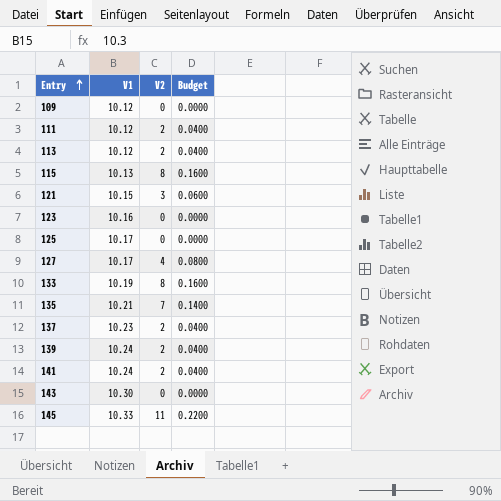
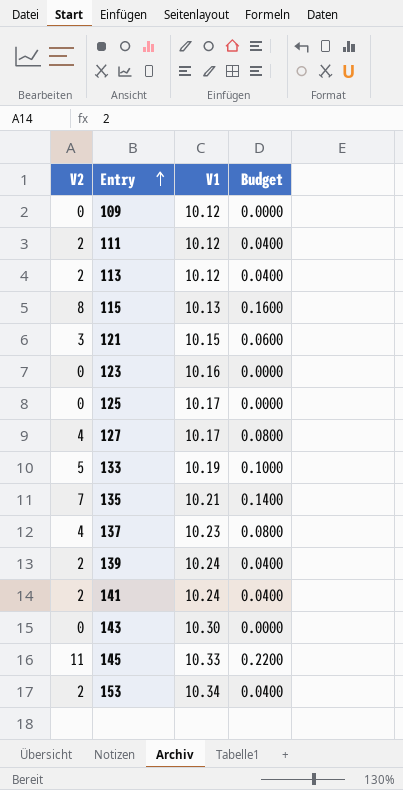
column V2 | position: 3 -> 1
133 | V2: 8 -> 5
133 | Budget: 0.1600 -> 0.1000
137 | V2: 2 -> 4
137 | Budget: 0.0400 -> 0.0800
row 153: none -> 2 | 10.34 | 0.0400

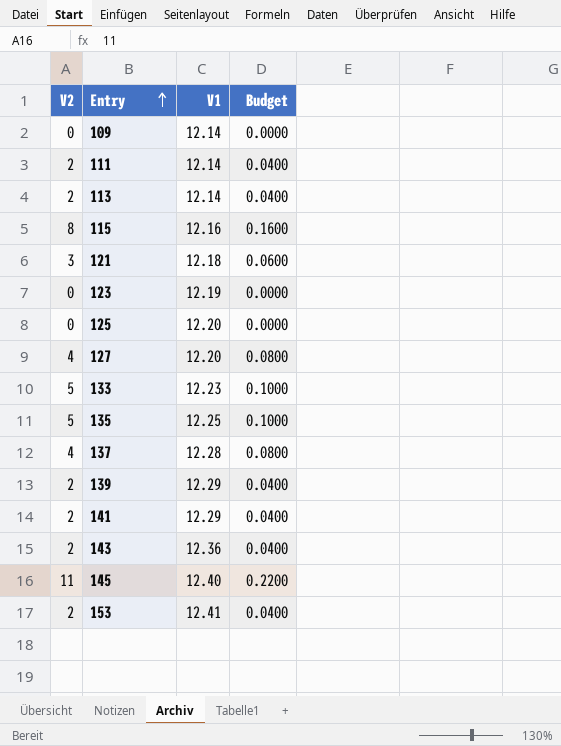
109 | V1: 10.12 -> 12.14
111 | V1: 10.12 -> 12.14
113 | V1: 10.12 -> 12.14
115 | V1: 10.13 -> 12.16
121 | V1: 10.15 -> 12.18
123 | V1: 10.16 -> 12.19
125 | V1: 10.17 -> 12.20
127 | V1: 10.17 -> 12.20
133 | V1: 10.19 -> 12.23
135 | V2: 7 -> 5
135 | V1: 10.21 -> 12.25
135 | Budget: 0.1400 -> 0.1000
137 | V1: 10.23 -> 12.28
139 | V1: 10.24 -> 12.29
141 | V1: 10.24 -> 12.29
143 | V2: 0 -> 2
143 | V1: 10.30 -> 12.36
143 | Budget: 0.0000 -> 0.0400
145 | V1: 10.33 -> 12.40
153 | V1: 10.34 -> 12.41

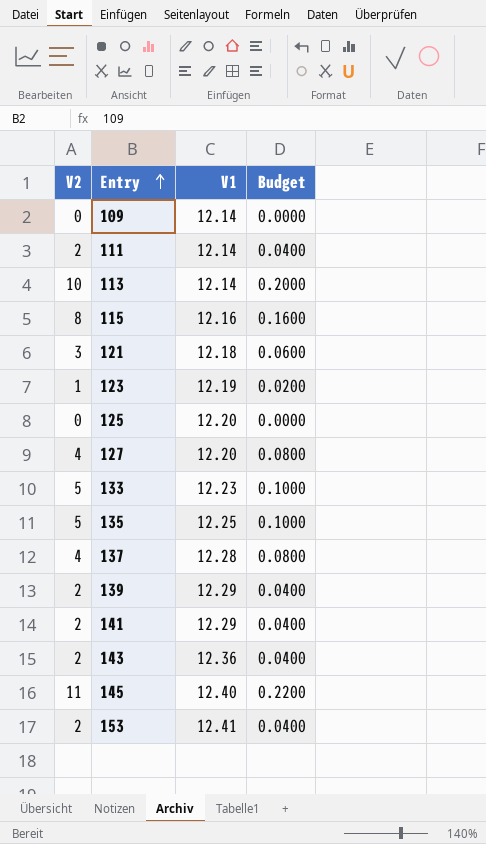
113 | V2: 2 -> 10
113 | Budget: 0.0400 -> 0.2000
123 | V2: 0 -> 1
123 | Budget: 0.0000 -> 0.0200

